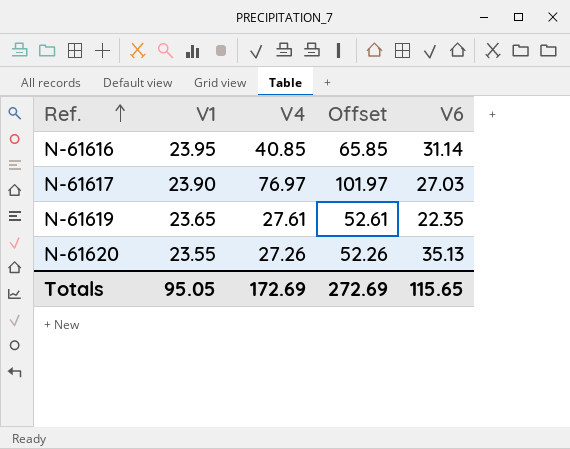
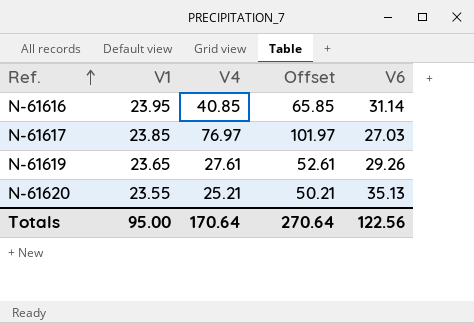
N-61617 | V1: 23.90 -> 23.85
N-61619 | V6: 22.35 -> 29.26
N-61620 | V4: 27.26 -> 25.21
N-61620 | Offset: 52.26 -> 50.21
Totals | V1: 95.05 -> 95.00
Totals | V4: 172.69 -> 170.64
Totals | Offset: 272.69 -> 270.64
Totals | V6: 115.65 -> 122.56

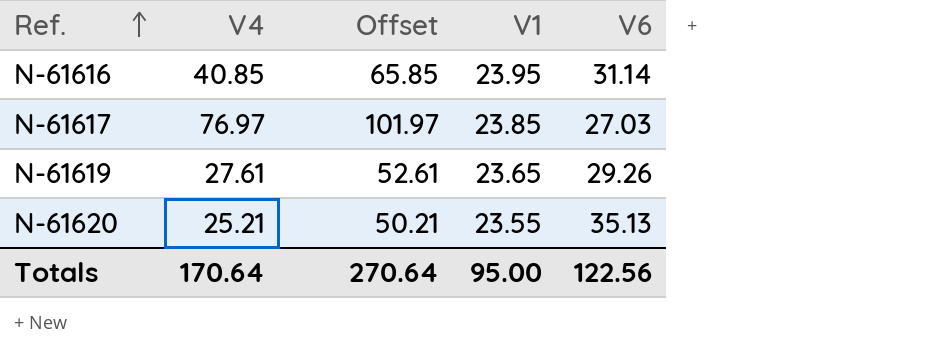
column V1 | position: 2 -> 4

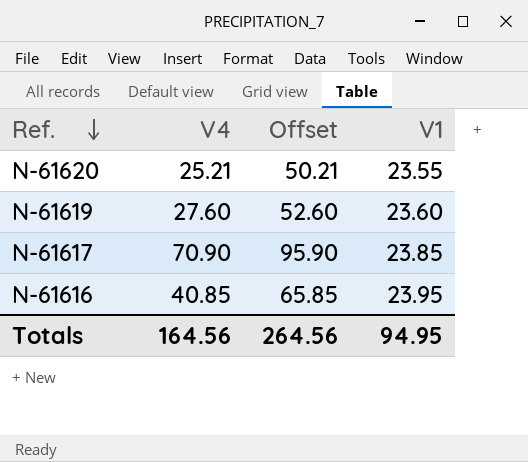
row order: Ref. ascending -> Ref. descending
column V6 | position: 5 -> none
N-61619 | V4: 27.61 -> 27.60
N-61619 | Offset: 52.61 -> 52.60
N-61619 | V1: 23.65 -> 23.60
N-61617 | V4: 76.97 -> 70.90
N-61617 | Offset: 101.97 -> 95.90
Totals | V4: 170.64 -> 164.56
Totals | Offset: 270.64 -> 264.56
Totals | V1: 95.00 -> 94.95

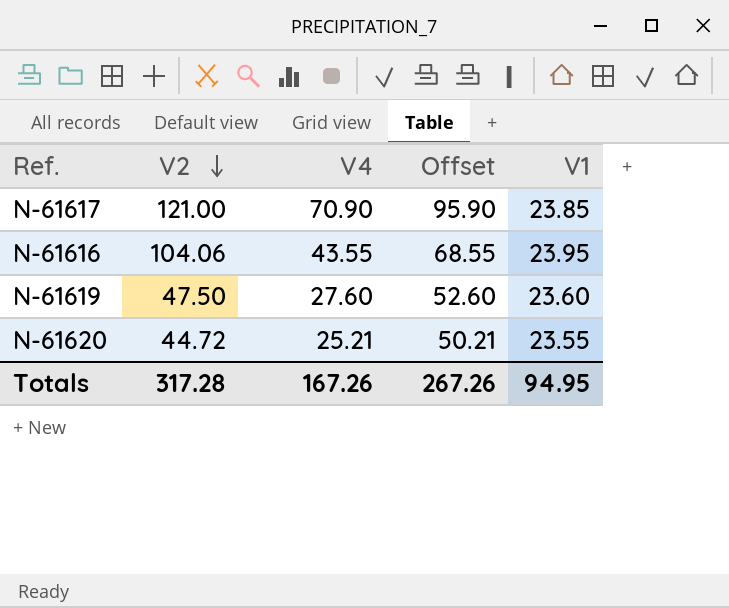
row order: Ref. descending -> V2 descending
column V2 | position: none -> 2
N-61616 | V4: 40.85 -> 43.55
N-61616 | Offset: 65.85 -> 68.55
Totals | V4: 164.56 -> 167.26
Totals | Offset: 264.56 -> 267.26

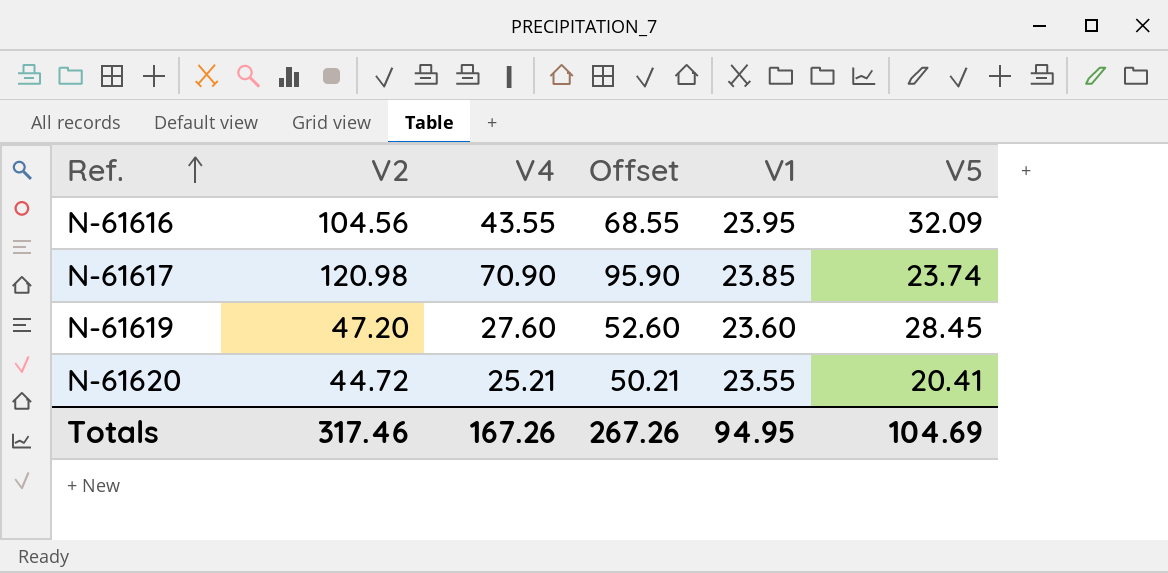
row order: V2 descending -> Ref. ascending
column V5 | position: none -> 6
N-61616 | V2: 104.06 -> 104.56
N-61617 | V2: 121.00 -> 120.98
N-61619 | V2: 47.50 -> 47.20
Totals | V2: 317.28 -> 317.46

